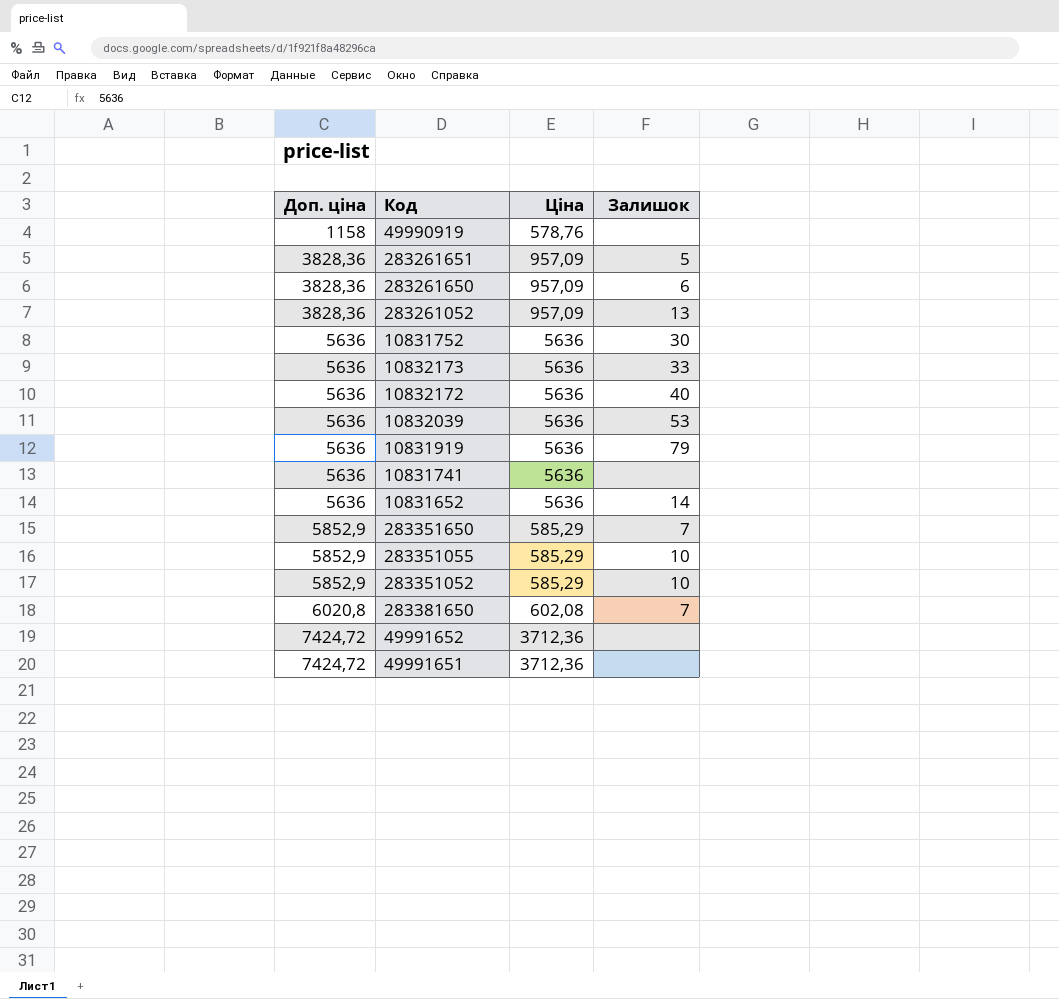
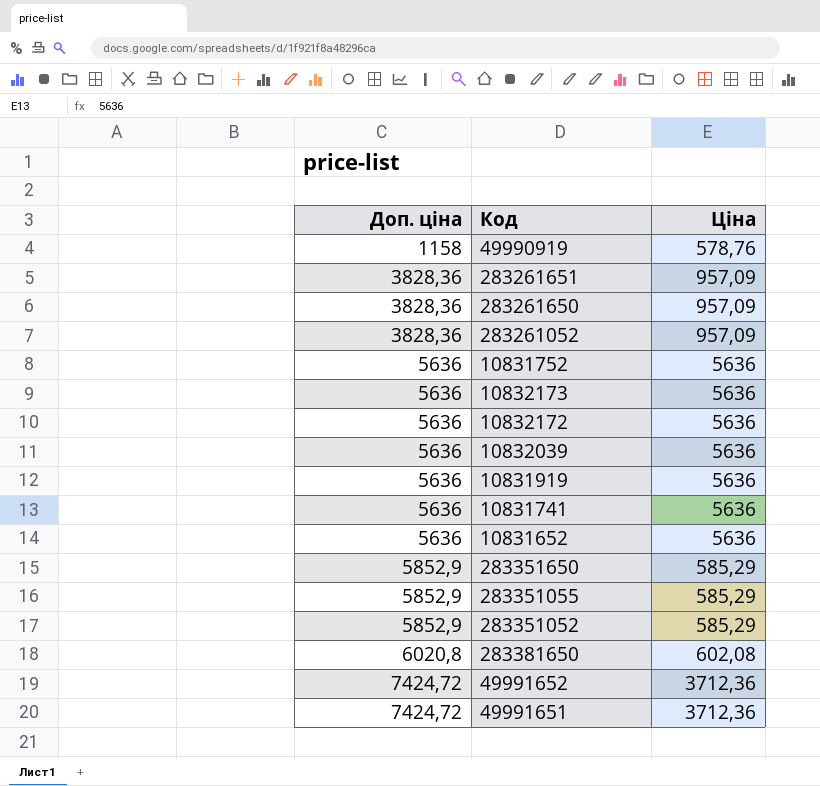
column Залишок | position: 4 -> none

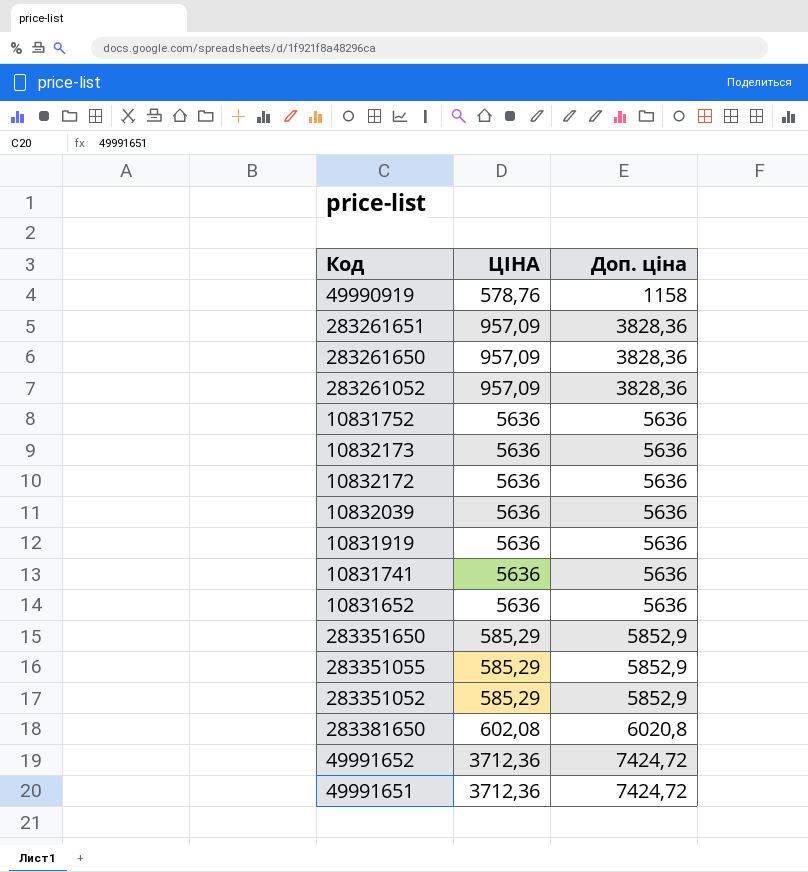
column name: Ціна -> ЦІНА
column Доп. ціна | position: 1 -> 3

